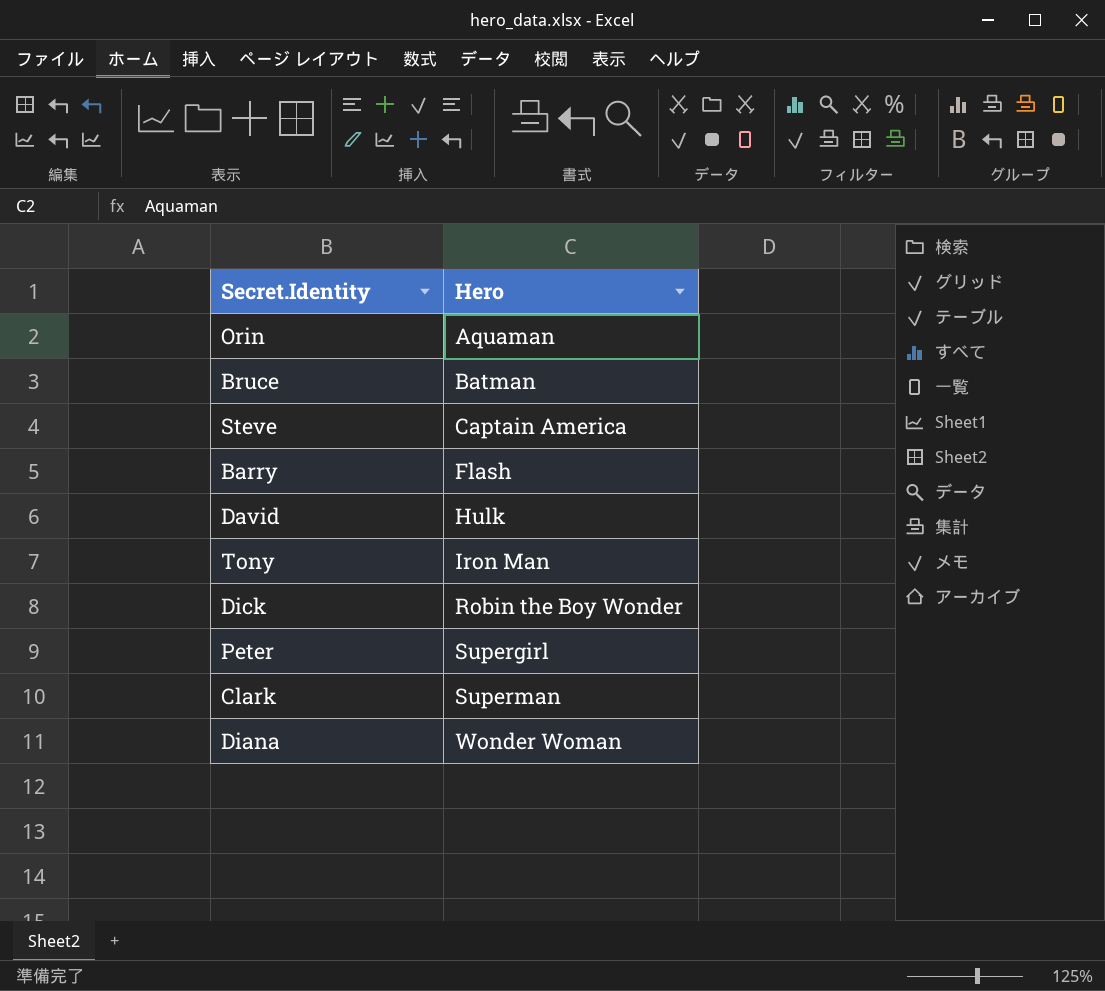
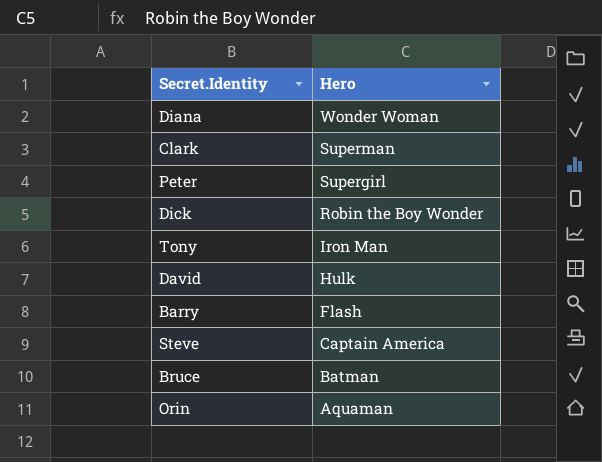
row order: Hero ascending -> Hero descending

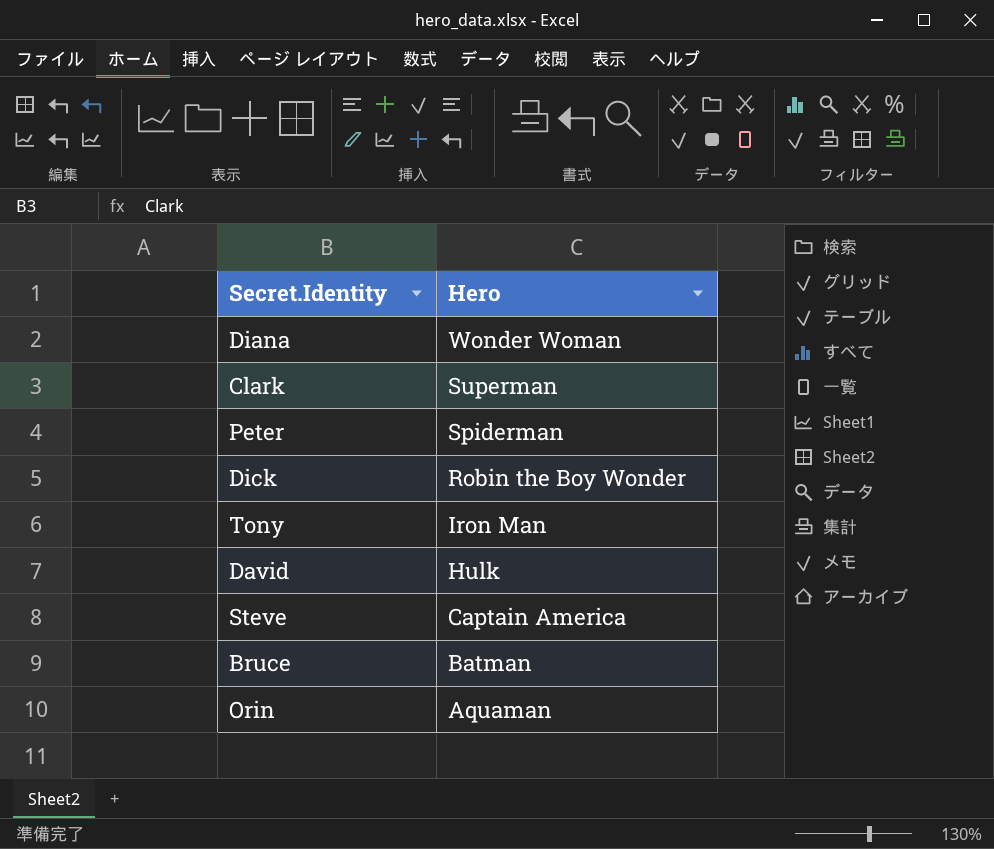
row Barry: Flash -> none
Peter | Hero: Supergirl -> Spiderman

